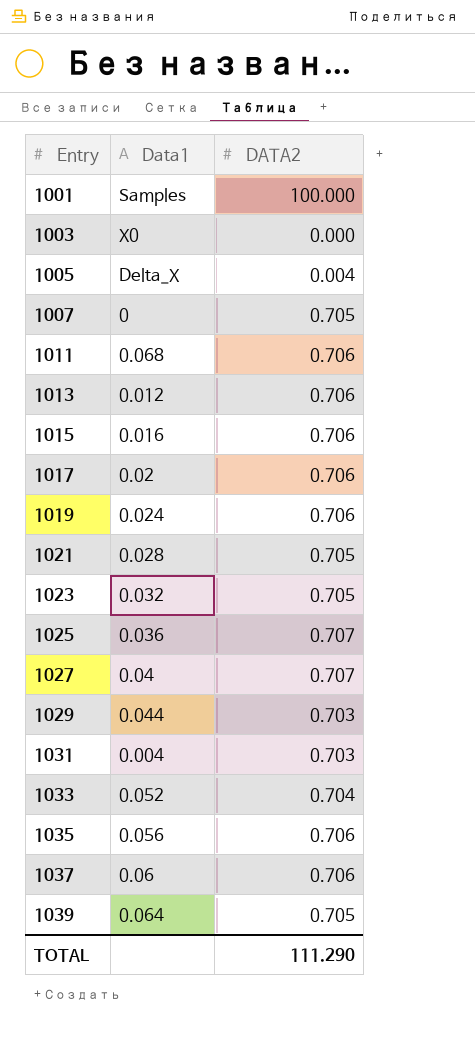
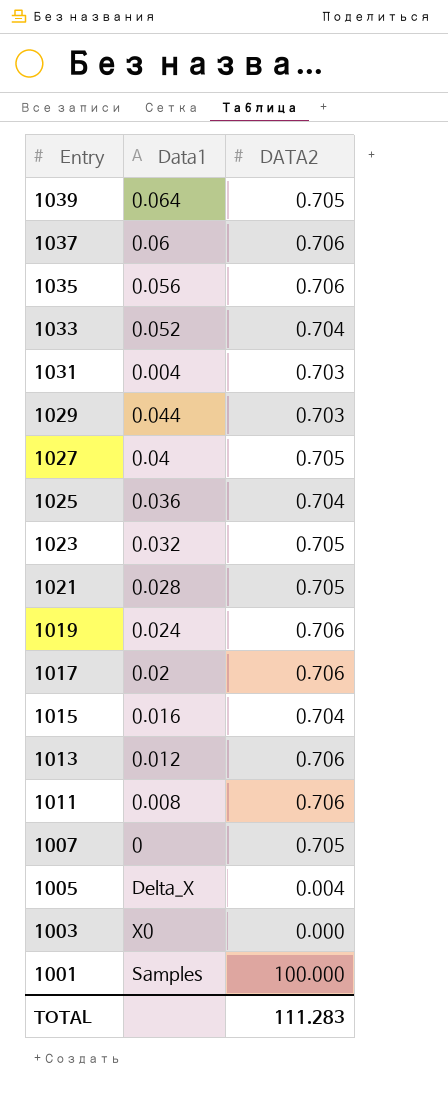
row order: Entry ascending -> Entry descending
1027 | DATA2: 0.707 -> 0.705
1025 | DATA2: 0.707 -> 0.704
1015 | DATA2: 0.706 -> 0.704
1011 | Data1: 0.068 -> 0.008
TOTAL | DATA2: 111.290 -> 111.283

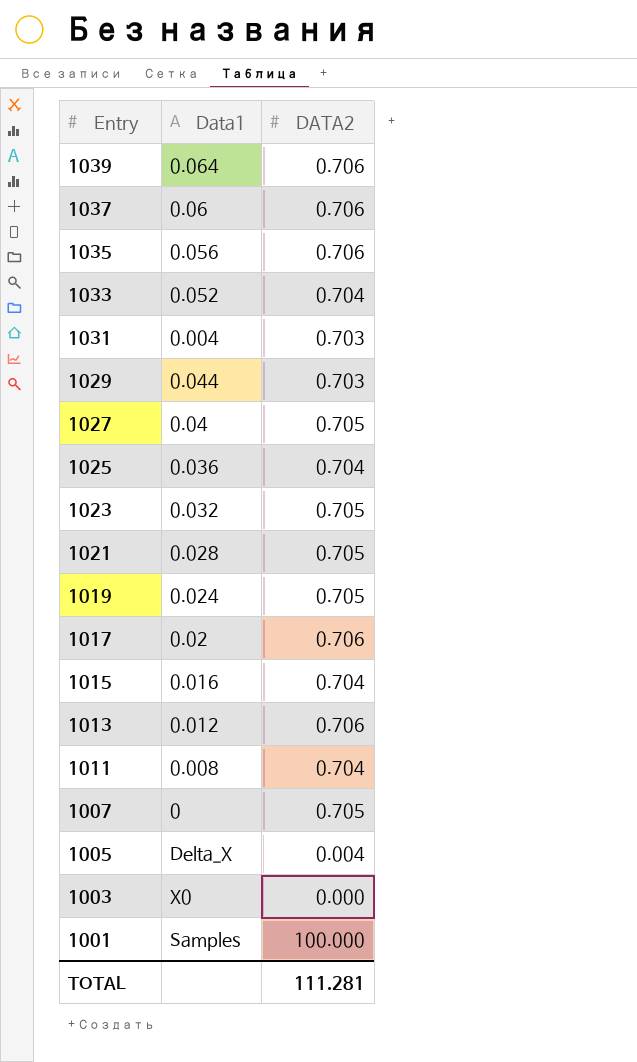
1039 | DATA2: 0.705 -> 0.706
1019 | DATA2: 0.706 -> 0.705
1011 | DATA2: 0.706 -> 0.704
TOTAL | DATA2: 111.283 -> 111.281

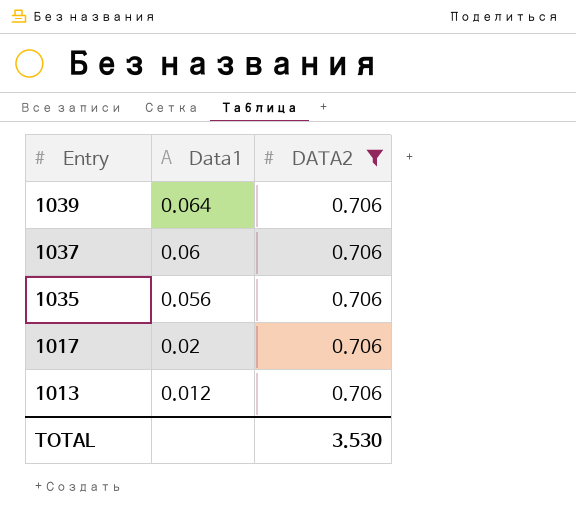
filter: none -> DATA2 = 0.706
TOTAL | DATA2: 111.281 -> 3.530

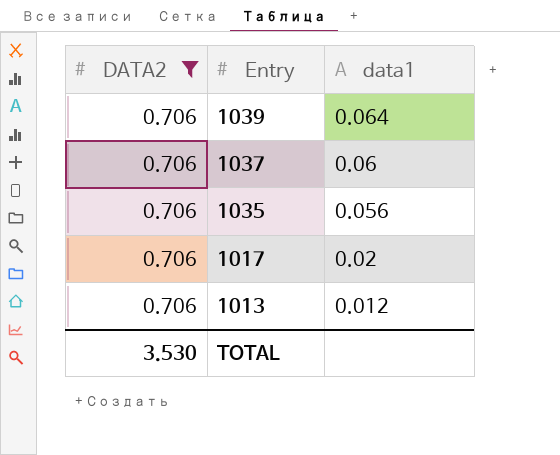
column DATA2 | position: 3 -> 1
column name: Data1 -> data1

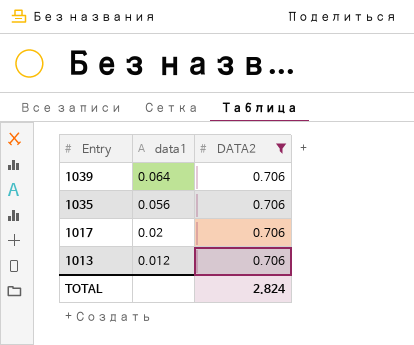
column DATA2 | position: 1 -> 3
row 1037: 0.706 | 0.06 -> none
TOTAL | DATA2: 3.530 -> 2.824

